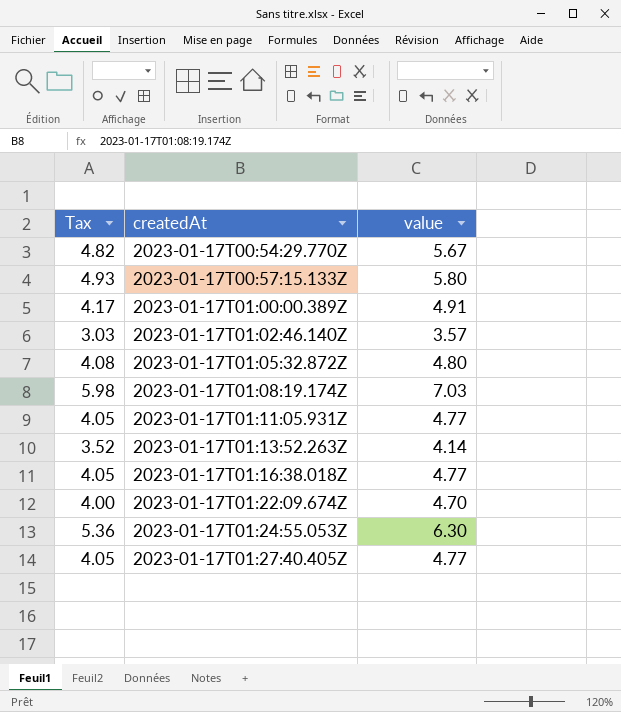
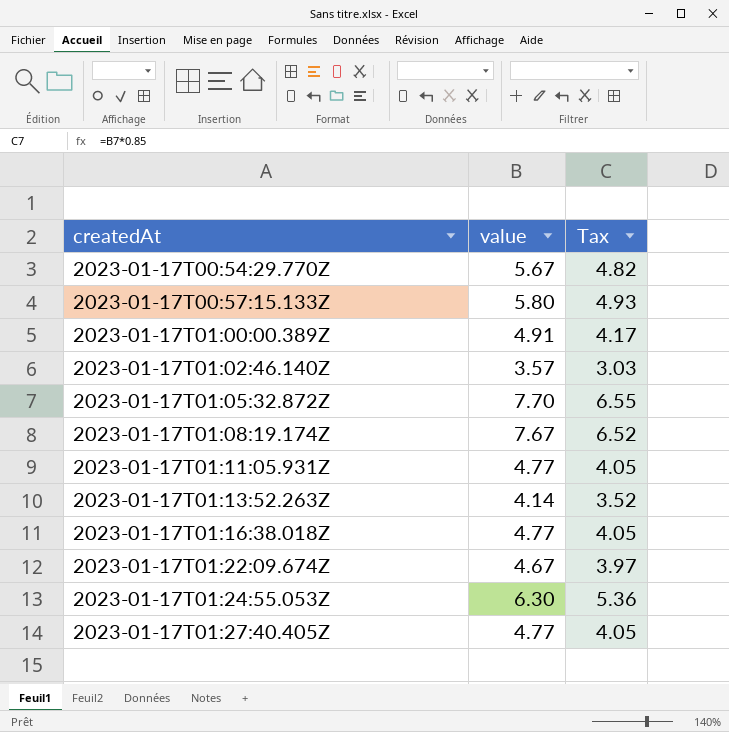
column Tax | position: 1 -> 3
2023-01-17T01:05:32.872Z | value: 4.80 -> 7.70
2023-01-17T01:05:32.872Z | Tax: 4.08 -> 6.55
2023-01-17T01:08:19.174Z | value: 7.03 -> 7.67
2023-01-17T01:08:19.174Z | Tax: 5.98 -> 6.52
2023-01-17T01:22:09.674Z | value: 4.70 -> 4.67
2023-01-17T01:22:09.674Z | Tax: 4.00 -> 3.97

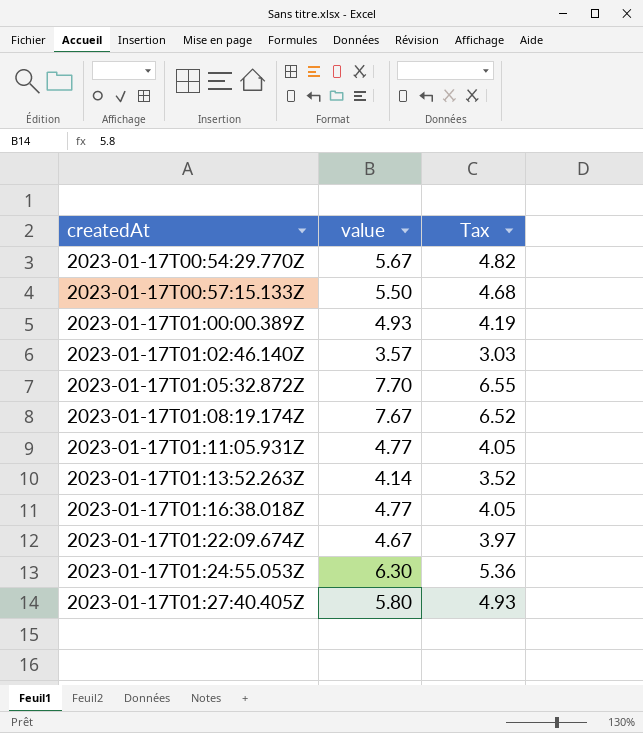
2023-01-17T00:57:15.133Z | value: 5.80 -> 5.50
2023-01-17T00:57:15.133Z | Tax: 4.93 -> 4.68
2023-01-17T01:00:00.389Z | value: 4.91 -> 4.93
2023-01-17T01:00:00.389Z | Tax: 4.17 -> 4.19
2023-01-17T01:27:40.405Z | value: 4.77 -> 5.80
2023-01-17T01:27:40.405Z | Tax: 4.05 -> 4.93

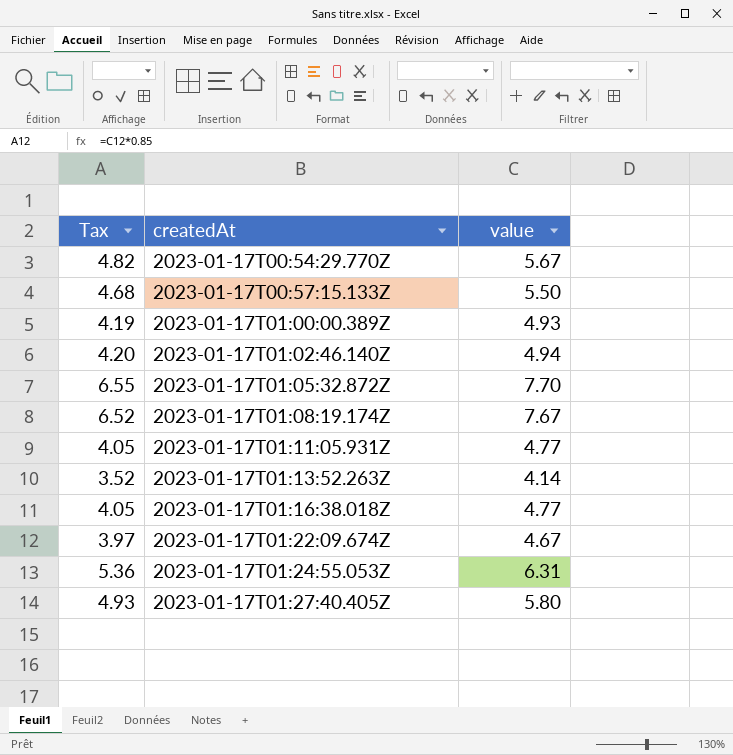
column Tax | position: 3 -> 1
2023-01-17T01:02:46.140Z | Tax: 3.03 -> 4.20
2023-01-17T01:02:46.140Z | value: 3.57 -> 4.94
2023-01-17T01:24:55.053Z | value: 6.30 -> 6.31

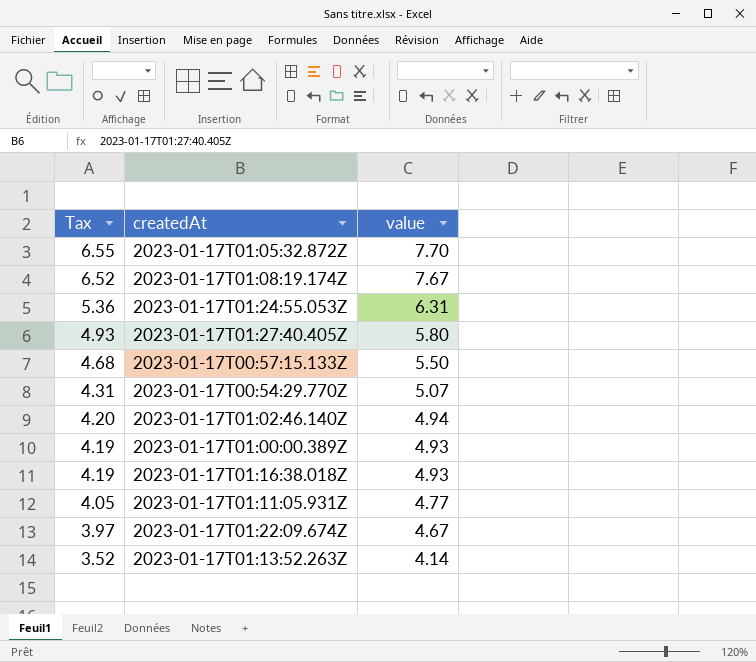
row order: createdAt ascending -> Tax descending
2023-01-17T00:54:29.770Z | Tax: 4.82 -> 4.31
2023-01-17T00:54:29.770Z | value: 5.67 -> 5.07
2023-01-17T01:16:38.018Z | Tax: 4.05 -> 4.19
2023-01-17T01:16:38.018Z | value: 4.77 -> 4.93

